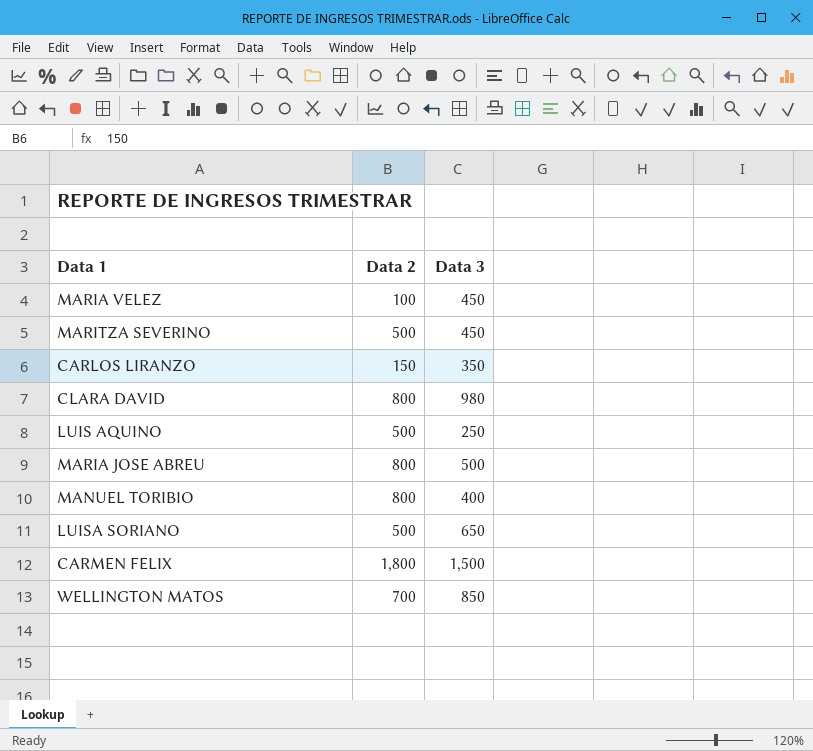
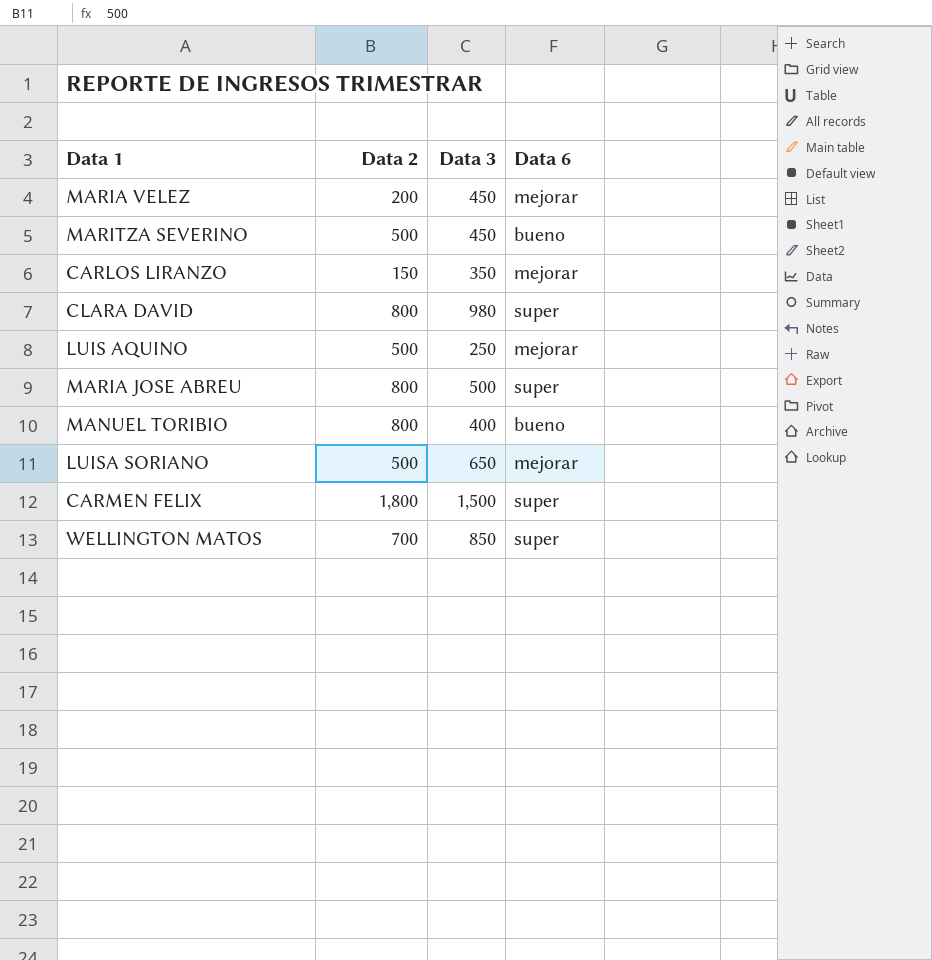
column Data 6 | position: none -> 4
MARIA VELEZ | Data 2: 100 -> 200

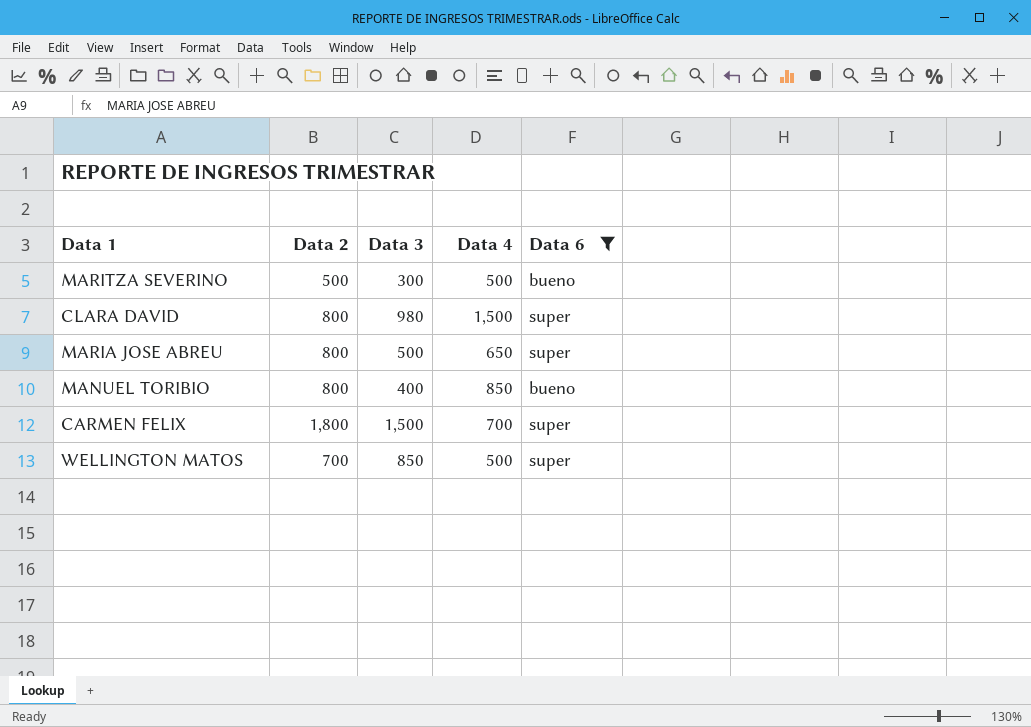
filter: none -> Data 6 != mejorar
column Data 4 | position: none -> 4
MARITZA SEVERINO | Data 3: 450 -> 300

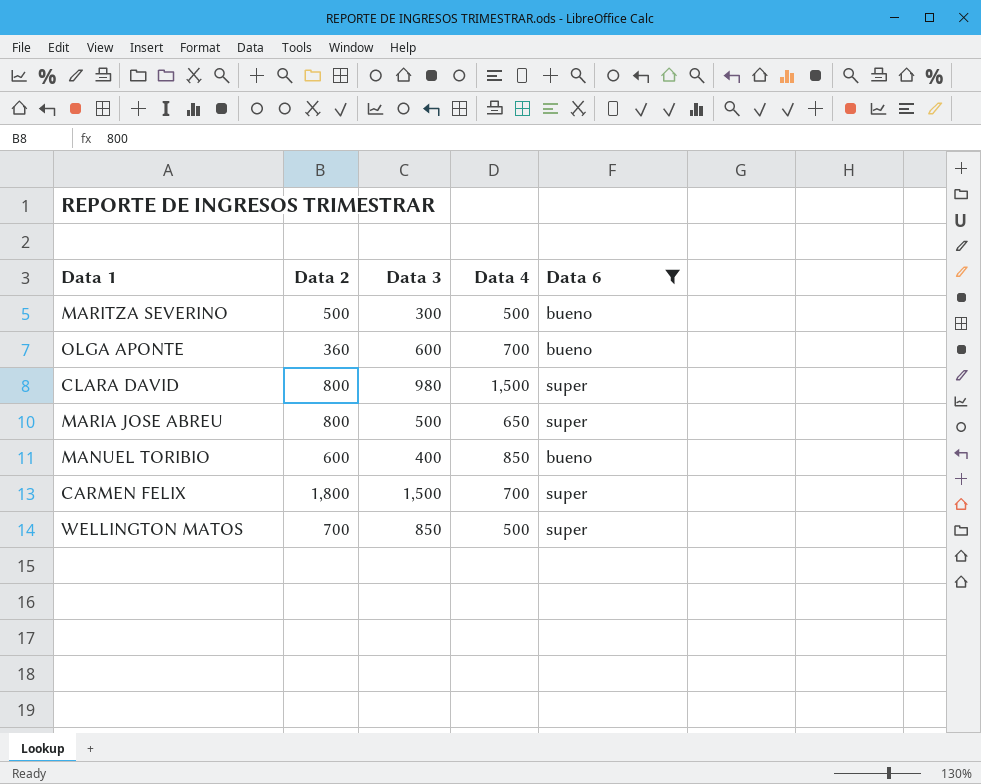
row OLGA APONTE: none -> 360 | 600 | 700 | bueno
MANUEL TORIBIO | Data 2: 800 -> 600

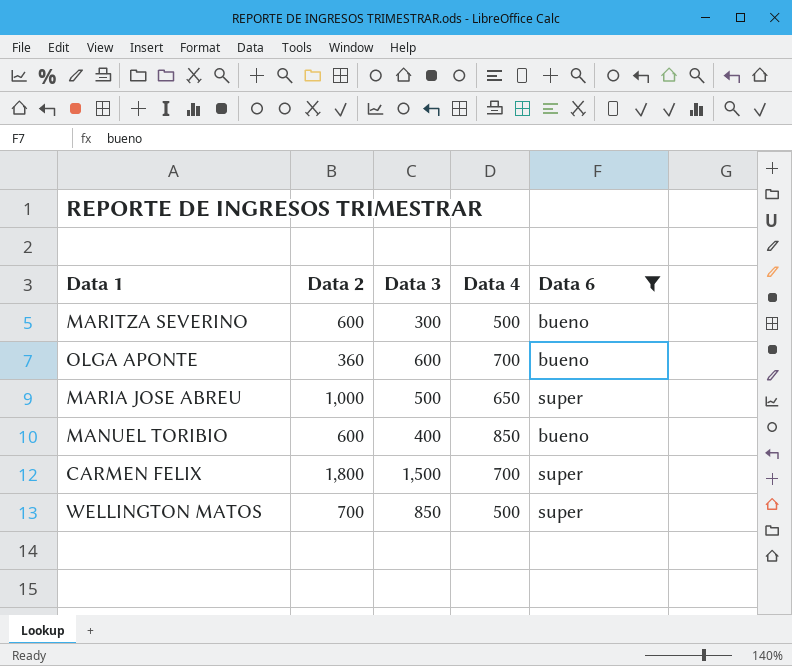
row CLARA DAVID: 800 | 980 | 1,500 | super -> none
MARITZA SEVERINO | Data 2: 500 -> 600
MARIA JOSE ABREU | Data 2: 800 -> 1,000

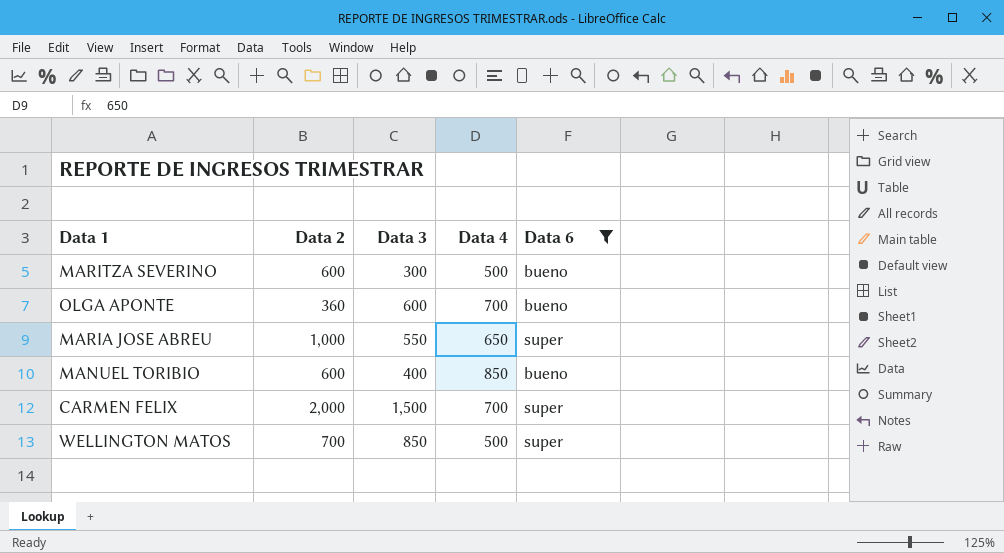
MARIA JOSE ABREU | Data 3: 500 -> 550
CARMEN FELIX | Data 2: 1,800 -> 2,000

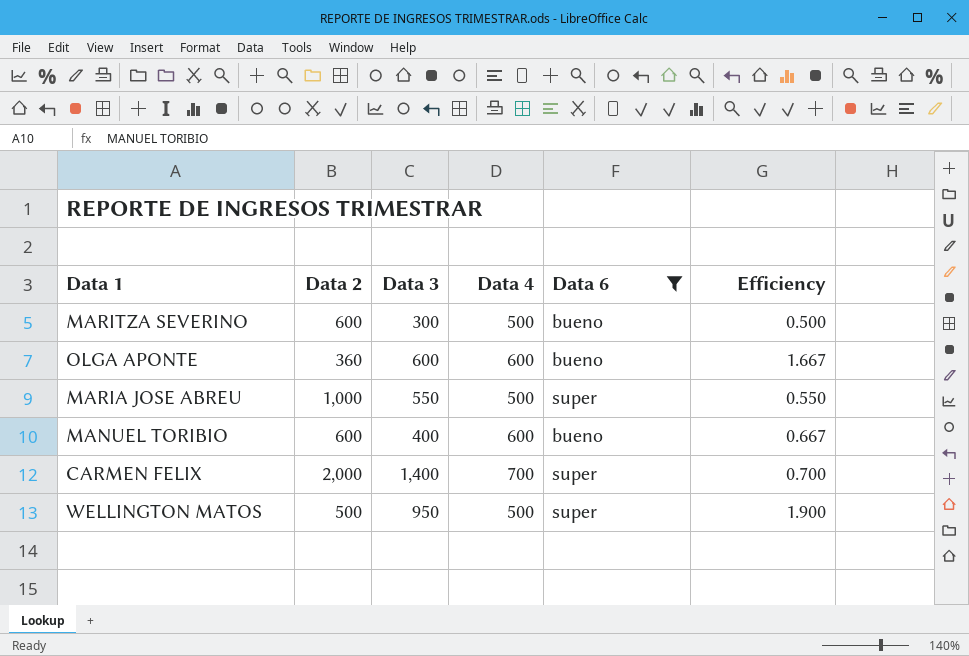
column Efficiency | formula: none -> [Data 3] / [Data 2]
OLGA APONTE | Data 4: 700 -> 600
MARIA JOSE ABREU | Data 4: 650 -> 500
MANUEL TORIBIO | Data 4: 850 -> 600
CARMEN FELIX | Data 3: 1,500 -> 1,400
WELLINGTON MATOS | Data 2: 700 -> 500
WELLINGTON MATOS | Data 3: 850 -> 950

